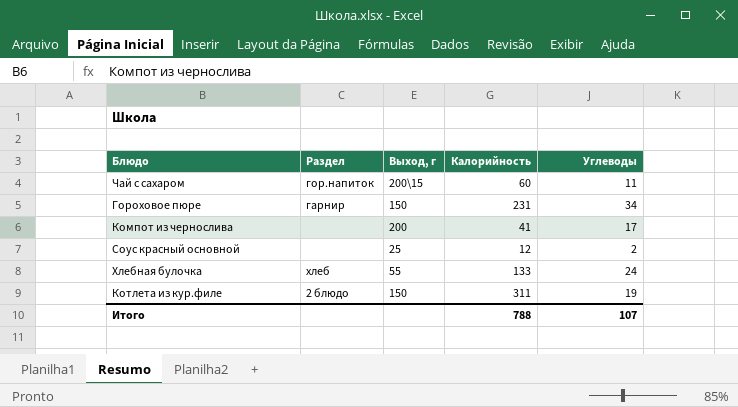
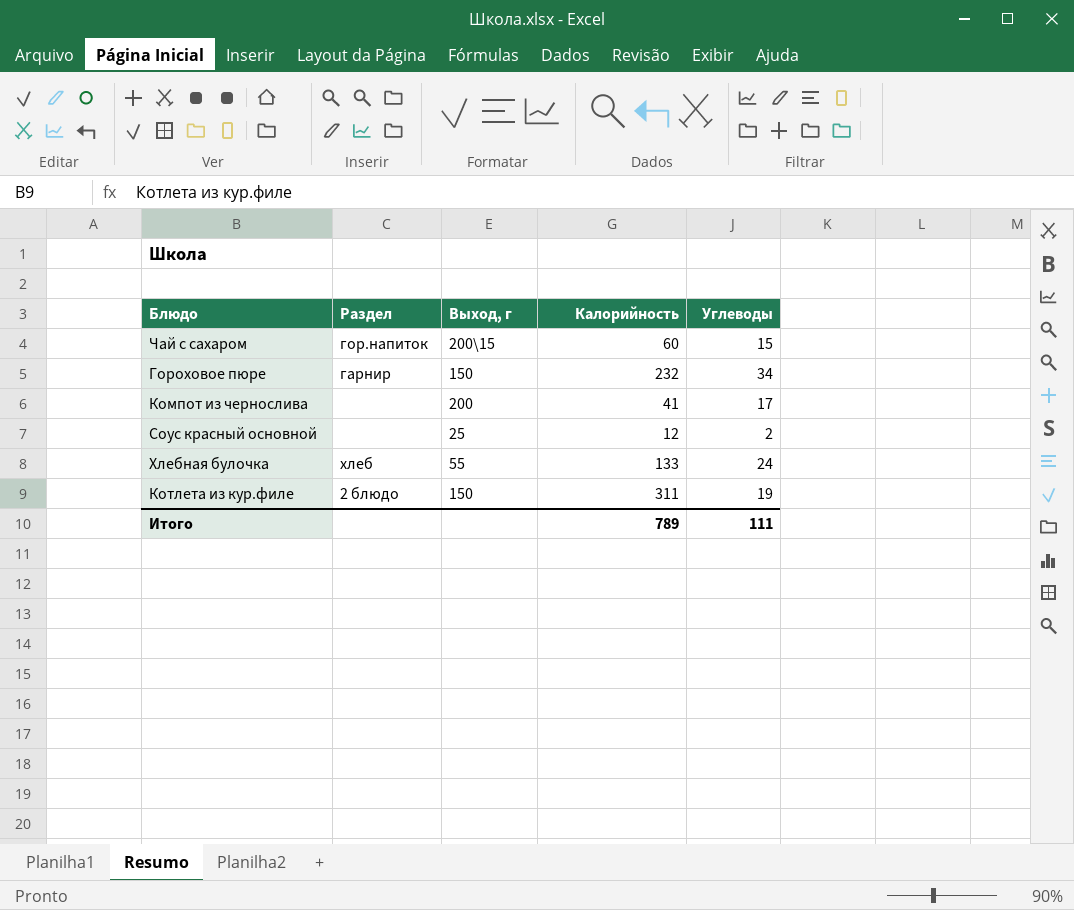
Чай с сахаром | Углеводы: 11 -> 15
Гороховое пюре | Калорийность: 231 -> 232
Итого | Калорийность: 788 -> 789
Итого | Углеводы: 107 -> 111

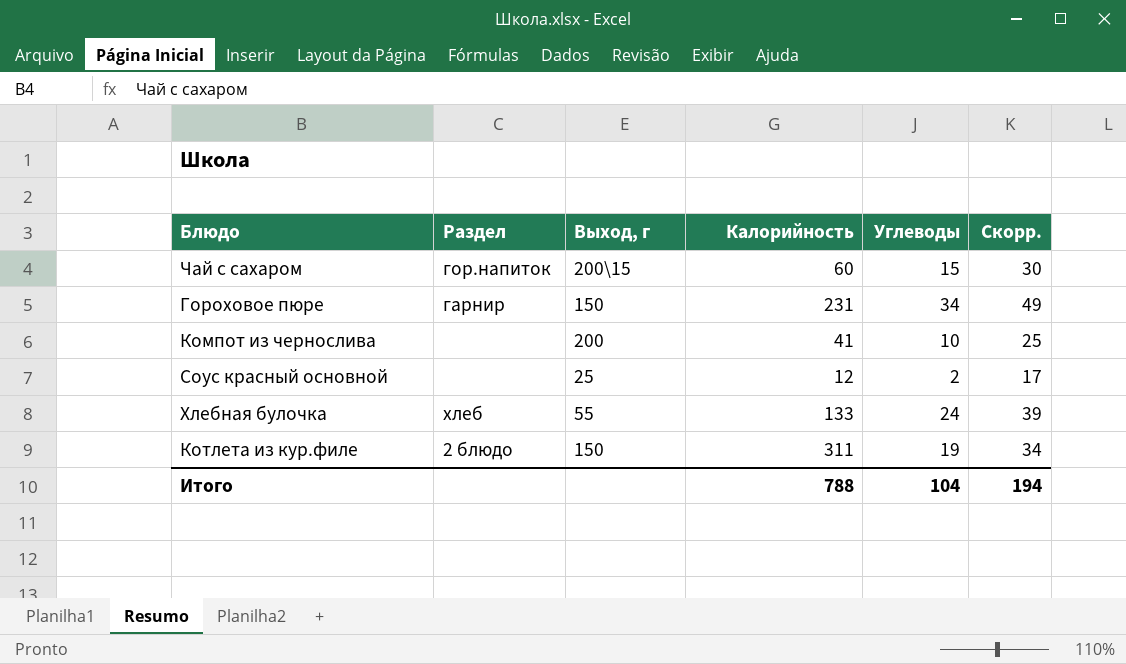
column Скорр. | formula: none -> [Углеводы] + 15
Гороховое пюре | Калорийность: 232 -> 231
Компот из чернослива | Углеводы: 17 -> 10
Итого | Калорийность: 789 -> 788
Итого | Углеводы: 111 -> 104

